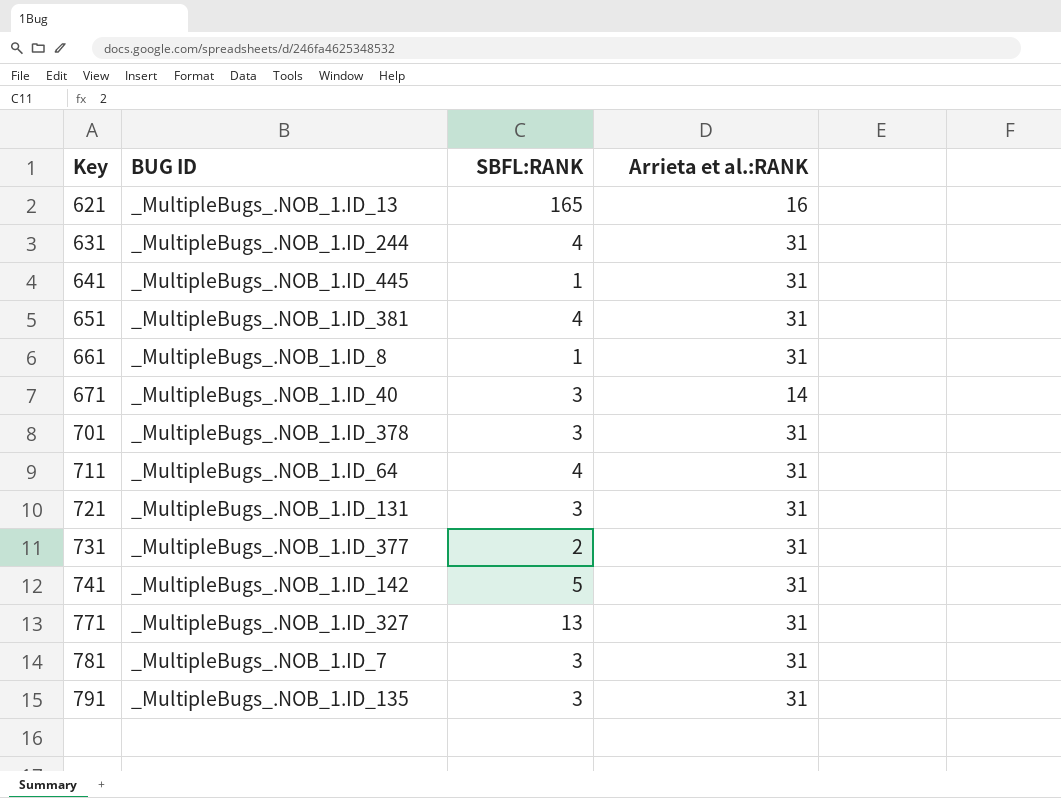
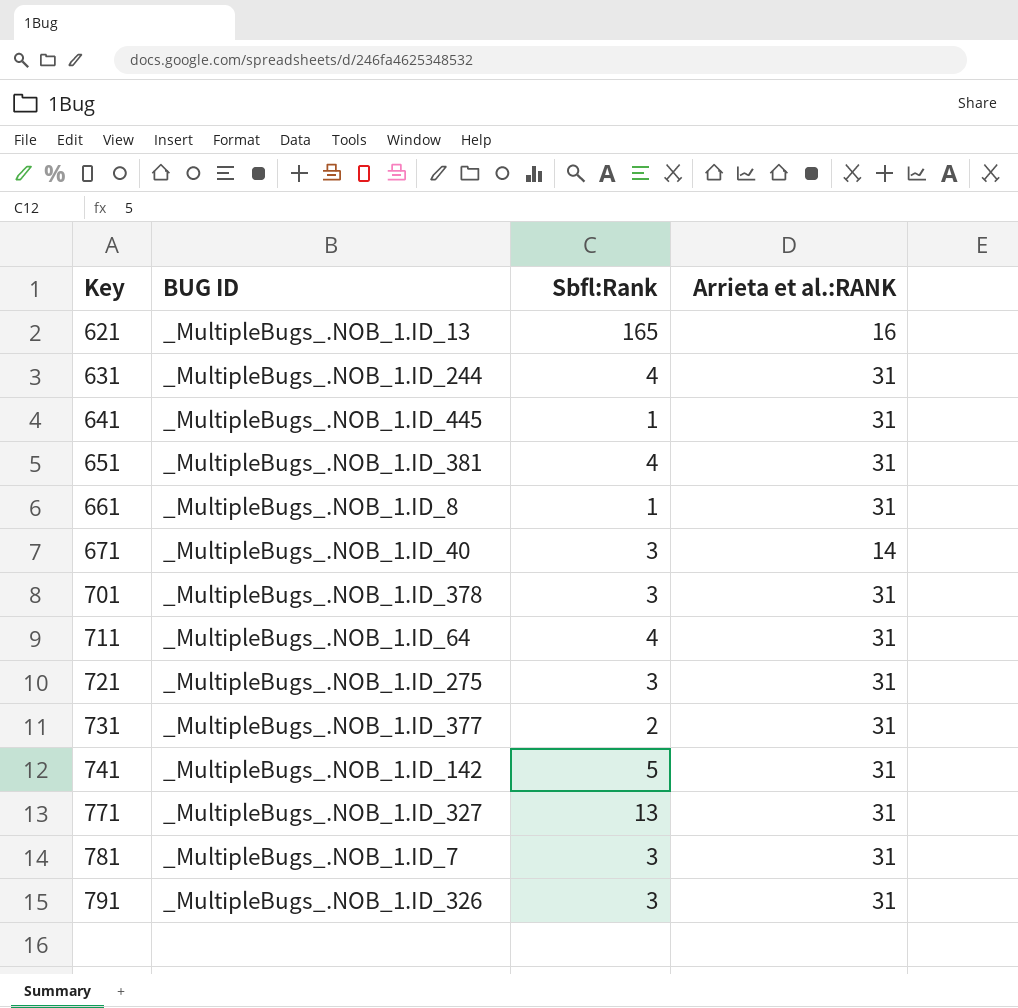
column name: SBFL:RANK -> Sbfl:Rank
721 | BUG ID: _MultipleBugs_.NOB_1.ID_131 -> _MultipleBugs_.NOB_1.ID_275
791 | BUG ID: _MultipleBugs_.NOB_1.ID_135 -> _MultipleBugs_.NOB_1.ID_326

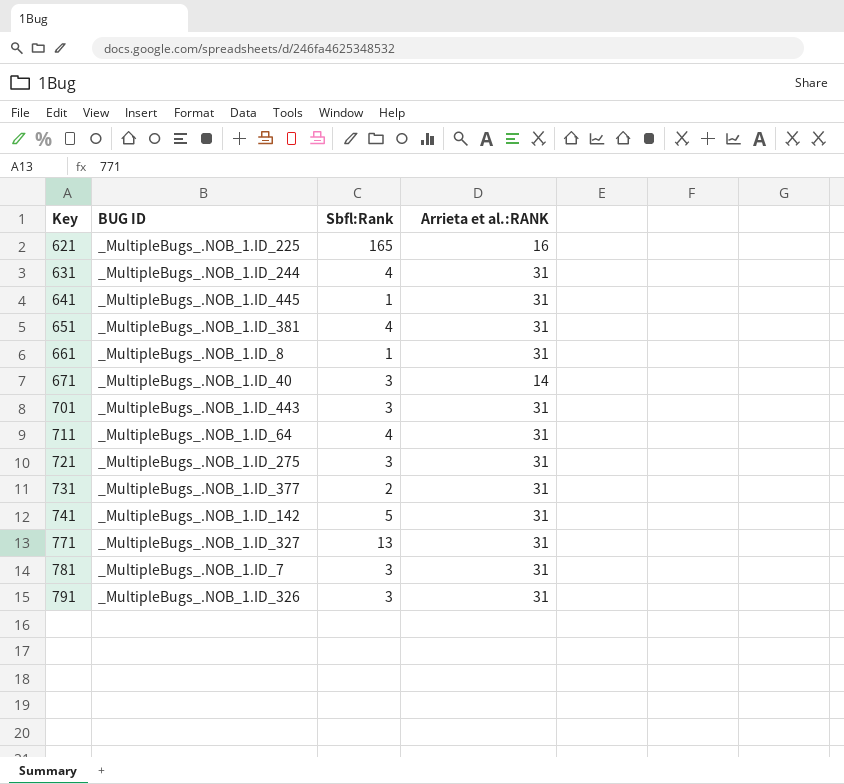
621 | BUG ID: _MultipleBugs_.NOB_1.ID_13 -> _MultipleBugs_.NOB_1.ID_225
701 | BUG ID: _MultipleBugs_.NOB_1.ID_378 -> _MultipleBugs_.NOB_1.ID_443

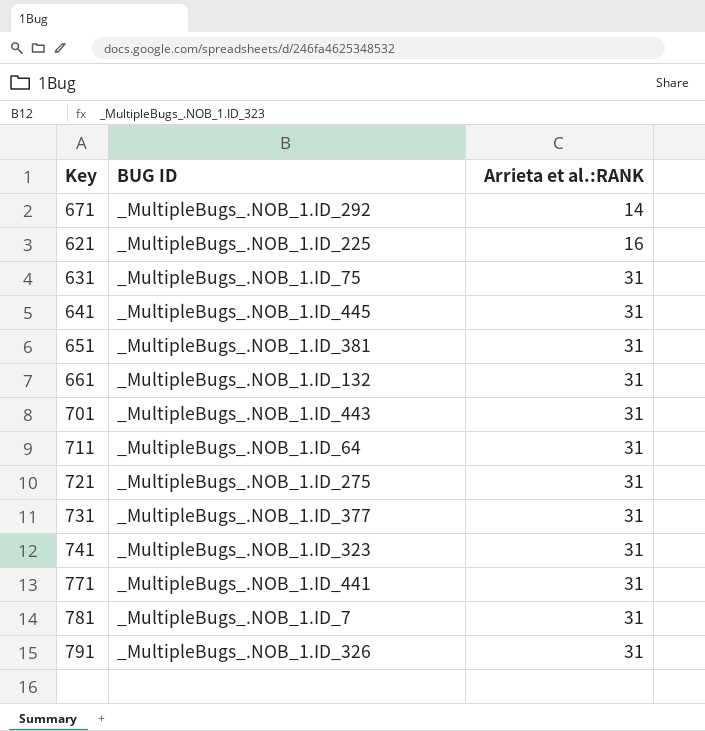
row order: Key ascending -> Arrieta et al.:RANK ascending
column Sbfl:Rank | position: 3 -> none
671 | BUG ID: _MultipleBugs_.NOB_1.ID_40 -> _MultipleBugs_.NOB_1.ID_292
631 | BUG ID: _MultipleBugs_.NOB_1.ID_244 -> _MultipleBugs_.NOB_1.ID_75
661 | BUG ID: _MultipleBugs_.NOB_1.ID_8 -> _MultipleBugs_.NOB_1.ID_132
741 | BUG ID: _MultipleBugs_.NOB_1.ID_142 -> _MultipleBugs_.NOB_1.ID_323
771 | BUG ID: _MultipleBugs_.NOB_1.ID_327 -> _MultipleBugs_.NOB_1.ID_441

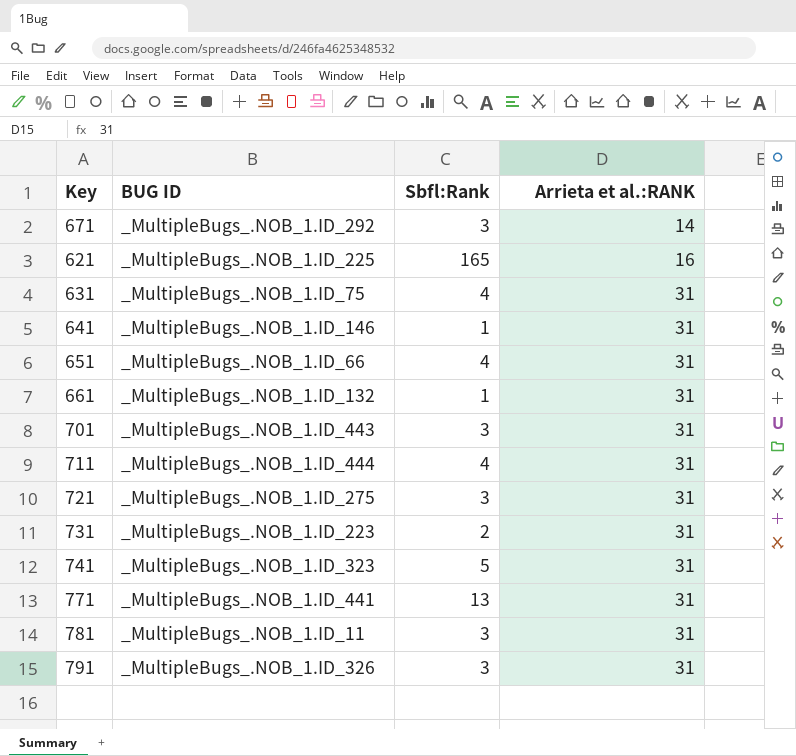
column Sbfl:Rank | position: none -> 3
641 | BUG ID: _MultipleBugs_.NOB_1.ID_445 -> _MultipleBugs_.NOB_1.ID_146
651 | BUG ID: _MultipleBugs_.NOB_1.ID_381 -> _MultipleBugs_.NOB_1.ID_66
711 | BUG ID: _MultipleBugs_.NOB_1.ID_64 -> _MultipleBugs_.NOB_1.ID_444
731 | BUG ID: _MultipleBugs_.NOB_1.ID_377 -> _MultipleBugs_.NOB_1.ID_223
781 | BUG ID: _MultipleBugs_.NOB_1.ID_7 -> _MultipleBugs_.NOB_1.ID_11

